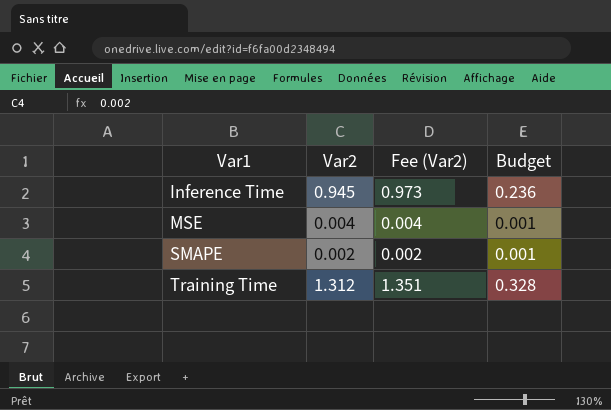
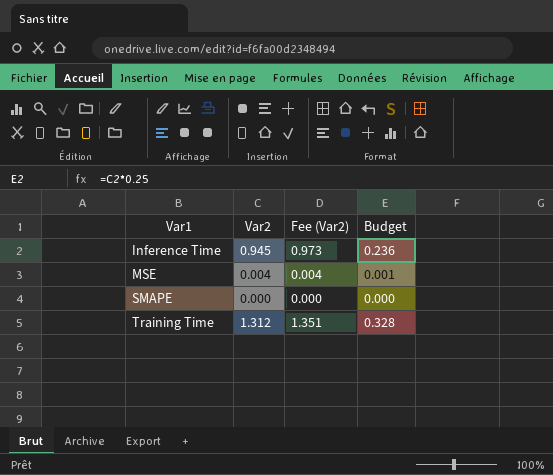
SMAPE | Var2: 0.002 -> 0.000
SMAPE | Fee (Var2): 0.002 -> 0.000
SMAPE | Budget: 0.001 -> 0.000

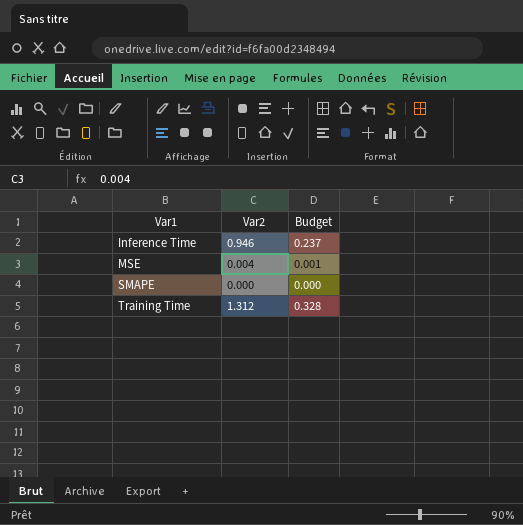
column Fee (Var2) | formula: [Var2] * 1.03 -> none
Inference Time | Var2: 0.945 -> 0.946
Inference Time | Budget: 0.236 -> 0.237

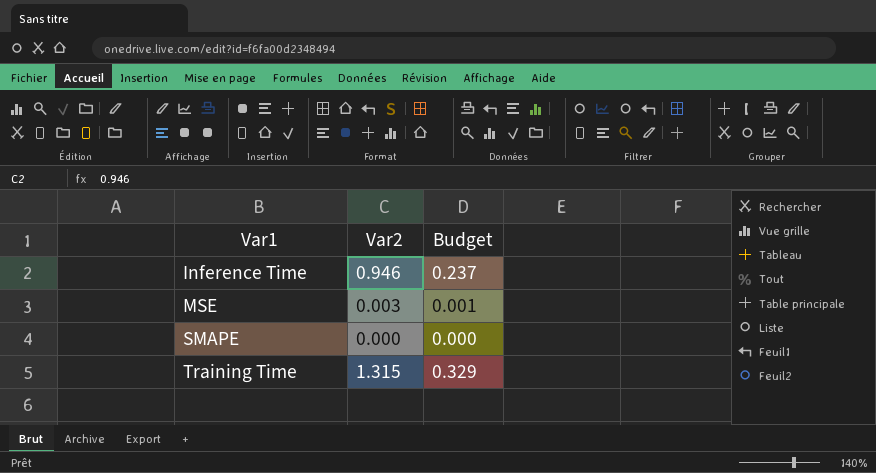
MSE | Var2: 0.004 -> 0.003
Training Time | Var2: 1.312 -> 1.315
Training Time | Budget: 0.328 -> 0.329

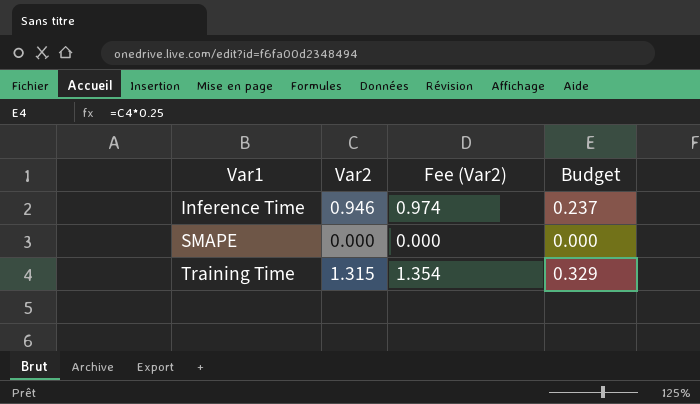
column Fee (Var2) | formula: none -> [Var2] * 1.03
row MSE: 0.003 | 0.001 -> none

